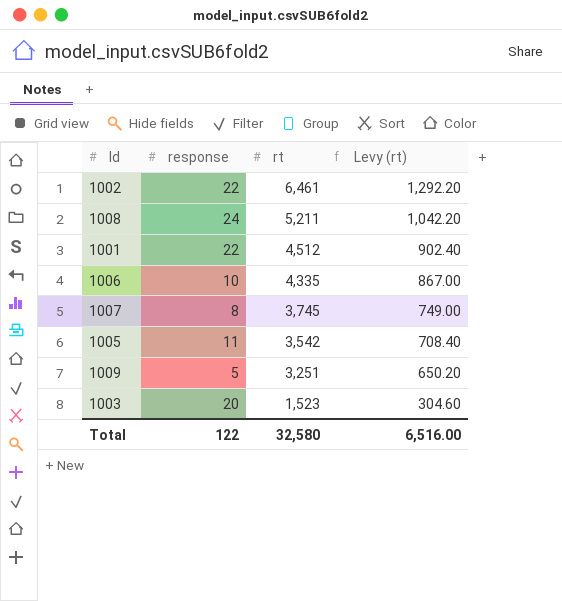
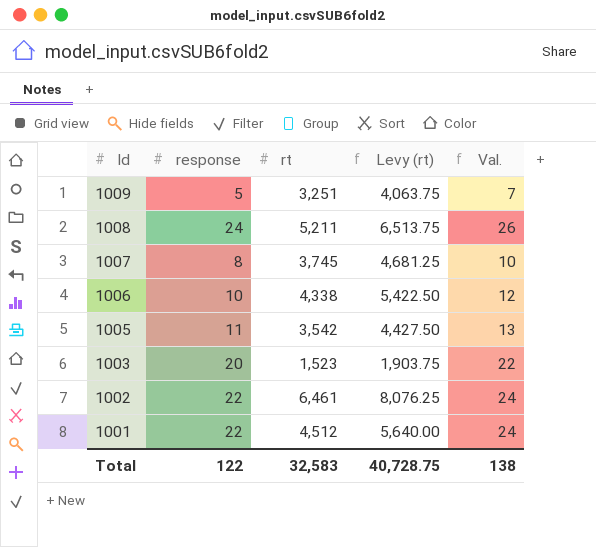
row order: rt descending -> Id descending
column Levy (rt) | formula: [rt] * 0.2 -> [rt] * 1.25
column Val. | formula: none -> [response] + 2
1006 | rt: 4,335 -> 4,338
Total | rt: 32,580 -> 32,583
Total | Levy (rt): 6,516.00 -> 40,728.75

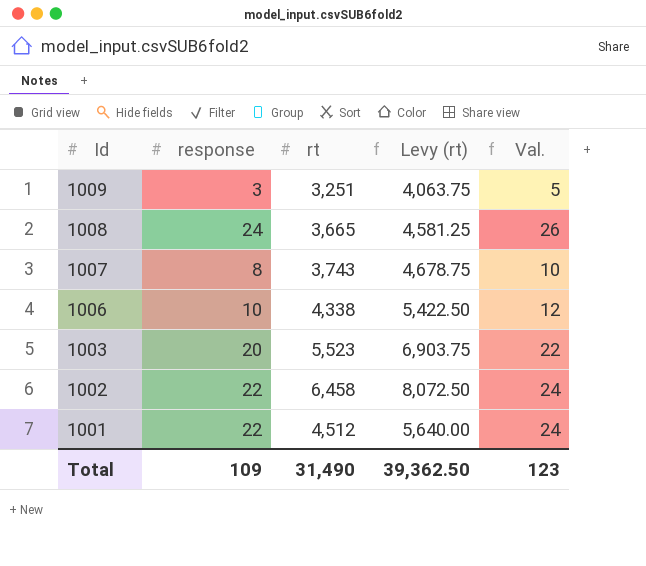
row 1005: 11 | 3,542 | 4,427.50 | 13 -> none
1009 | response: 5 -> 3
1009 | Val.: 7 -> 5
1008 | rt: 5,211 -> 3,665
1008 | Levy (rt): 6,513.75 -> 4,581.25
1007 | rt: 3,745 -> 3,743
1007 | Levy (rt): 4,681.25 -> 4,678.75
1003 | rt: 1,523 -> 5,523
1003 | Levy (rt): 1,903.75 -> 6,903.75
1002 | rt: 6,461 -> 6,458
1002 | Levy (rt): 8,076.25 -> 8,072.50
Total | response: 122 -> 109
Total | rt: 32,583 -> 31,490
Total | Levy (rt): 40,728.75 -> 39,362.50
Total | Val.: 138 -> 123

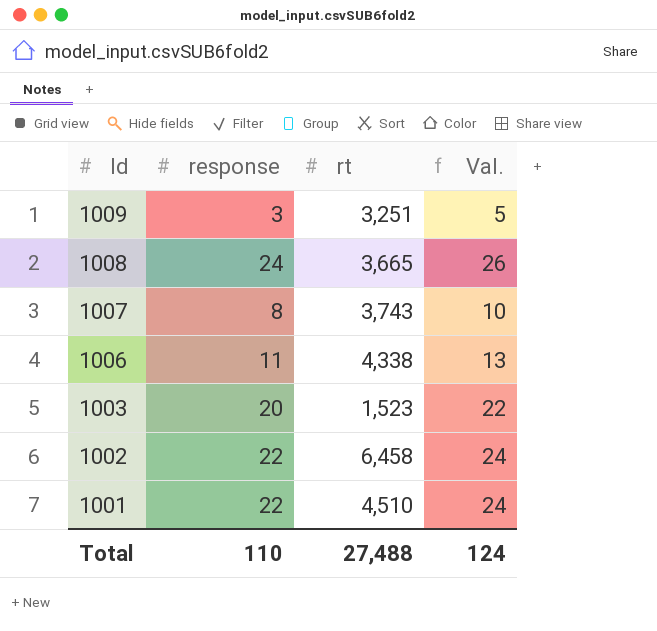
column Levy (rt) | formula: [rt] * 1.25 -> none
1006 | response: 10 -> 11
1006 | Val.: 12 -> 13
1003 | rt: 5,523 -> 1,523
1001 | rt: 4,512 -> 4,510
Total | response: 109 -> 110
Total | rt: 31,490 -> 27,488
Total | Val.: 123 -> 124

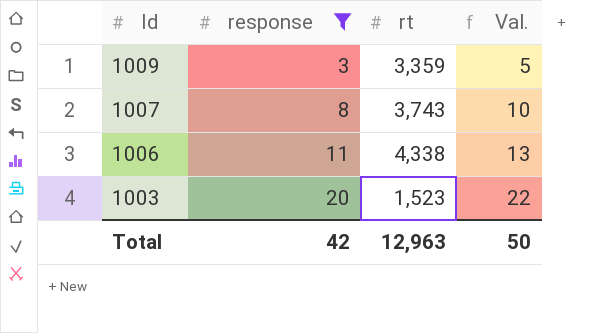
filter: none -> response <= 20
1009 | rt: 3,251 -> 3,359
Total | response: 110 -> 42
Total | rt: 27,488 -> 12,963
Total | Val.: 124 -> 50

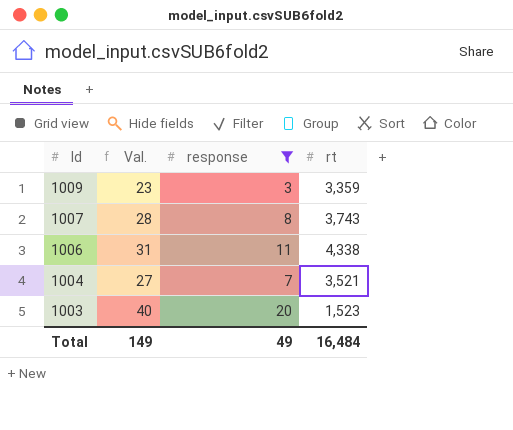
column Val. | formula: [response] + 2 -> [response] + 20
column Val. | position: 4 -> 2
row 1004: none -> 27 | 7 | 3,521
Total | Val.: 50 -> 149
Total | response: 42 -> 49
Total | rt: 12,963 -> 16,484

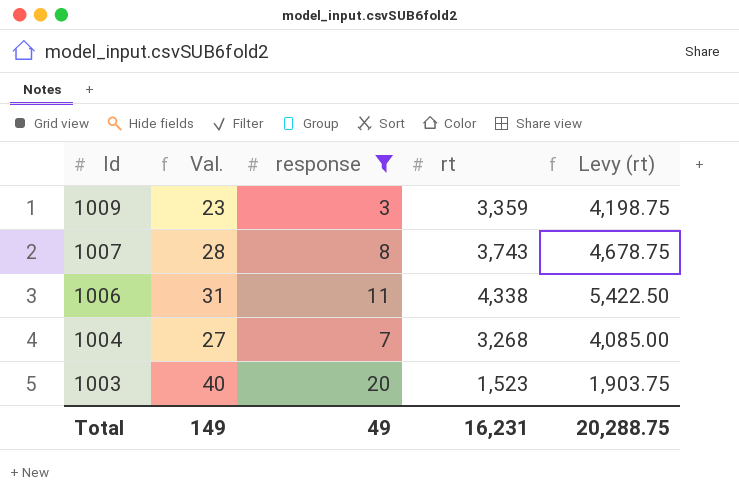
column Levy (rt) | formula: none -> [rt] * 1.25
1004 | rt: 3,521 -> 3,268
Total | rt: 16,484 -> 16,231

